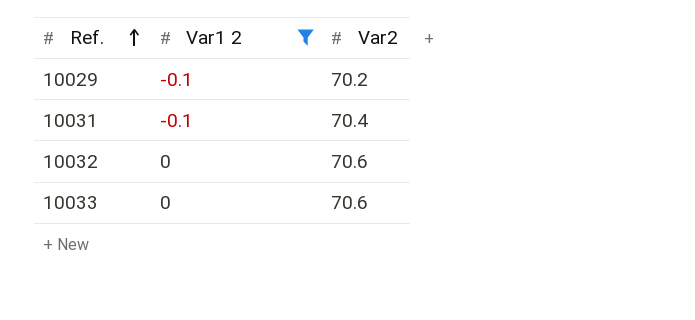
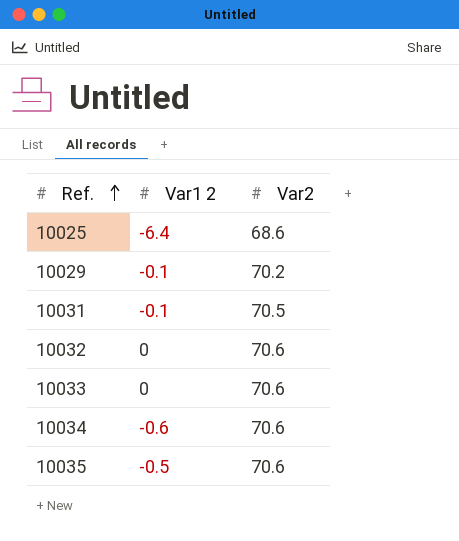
filter: Var1 2 >= -0.1 -> none
10031 | Var2: 70.4 -> 70.5

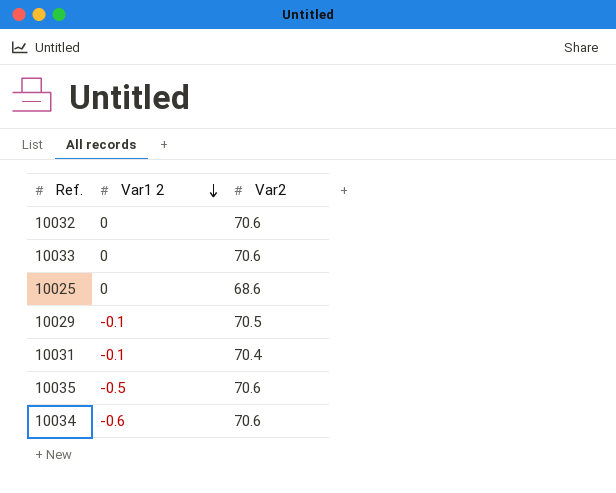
row order: Ref. ascending -> Var1 2 descending
10025 | Var1 2: -6.4 -> 0
10029 | Var2: 70.2 -> 70.5
10031 | Var2: 70.5 -> 70.4

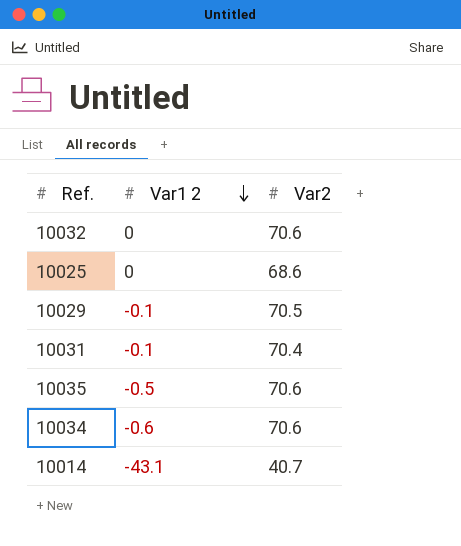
row 10033: 0 | 70.6 -> none
row 10014: none -> -43.1 | 40.7

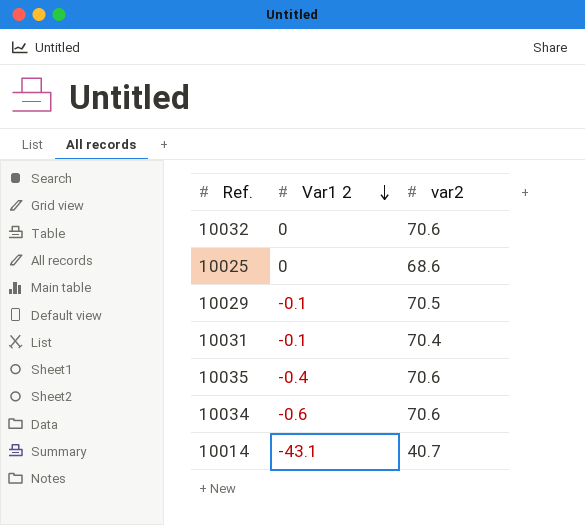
column name: Var2 -> var2
10035 | Var1 2: -0.5 -> -0.4

